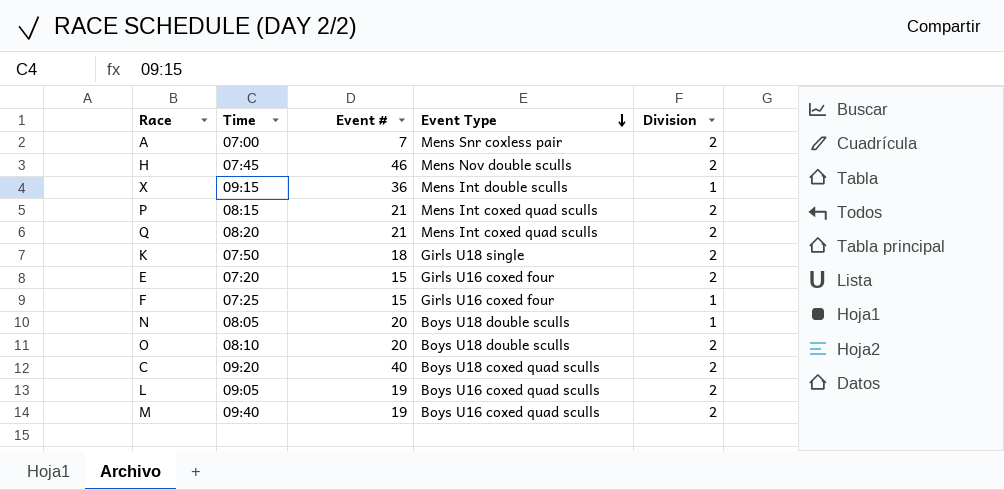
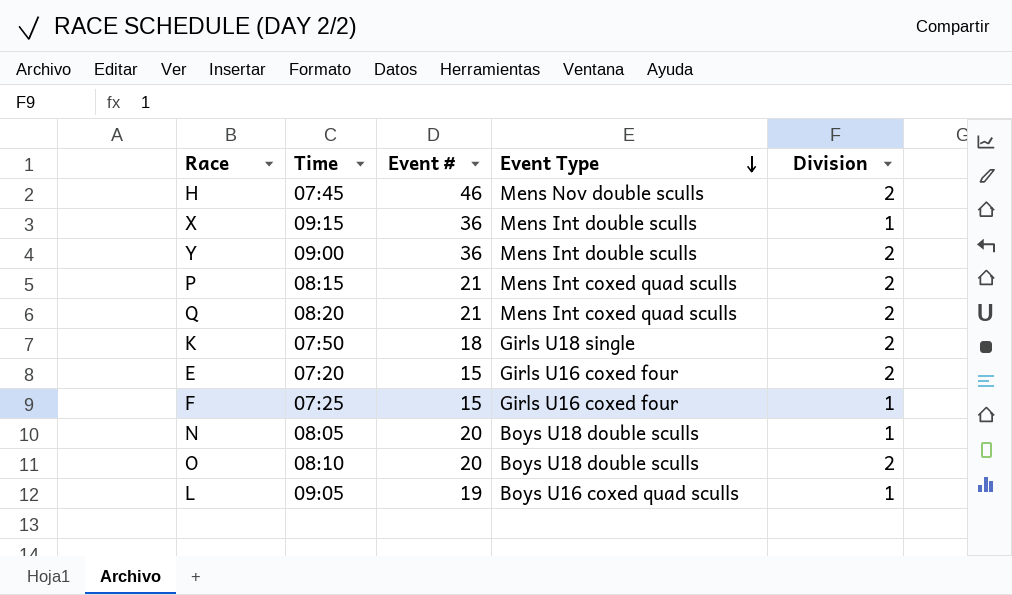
row A: 07:00 | 7 | Mens Snr coxless pair | 2 -> none
row C: 09:20 | 40 | Boys U18 coxed quad sculls | 2 -> none
row M: 09:40 | 19 | Boys U16 coxed quad sculls | 2 -> none
row Y: none -> 09:00 | 36 | Mens Int double sculls | 2
L | Division: 2 -> 1

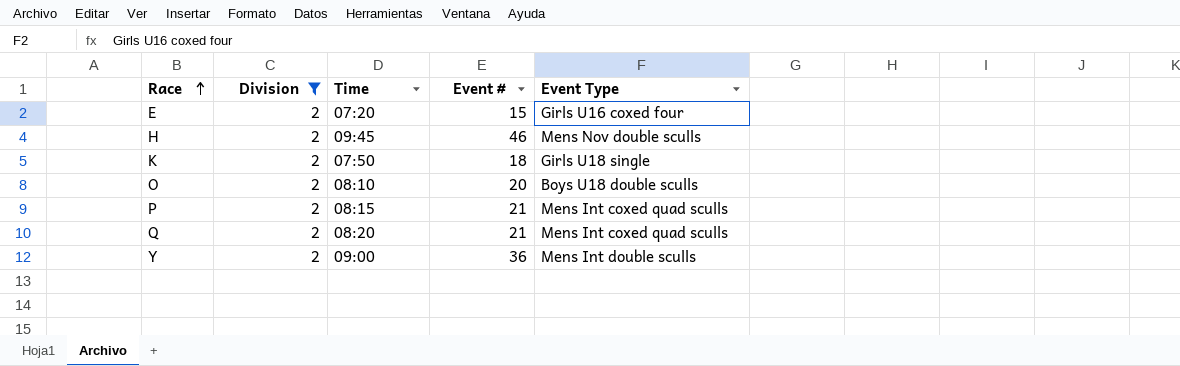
filter: none -> Division = 2
row order: Event Type descending -> Race ascending
column Division | position: 5 -> 2
H | Time: 07:45 -> 09:45

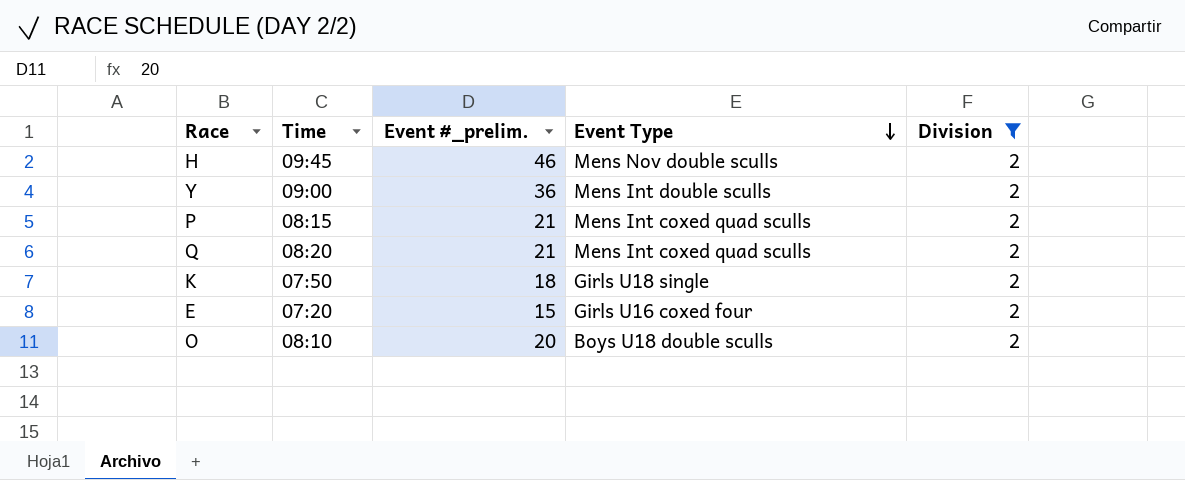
row order: Race ascending -> Event Type descending
column name: Event # -> Event #_prelim.
column Division | position: 2 -> 5

